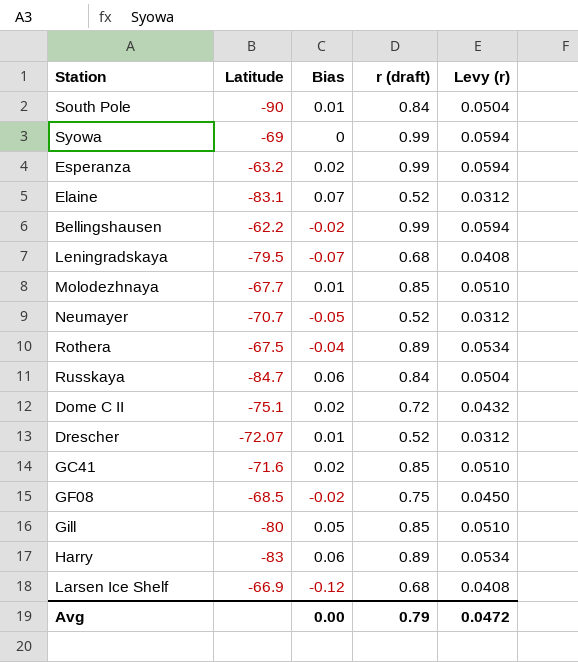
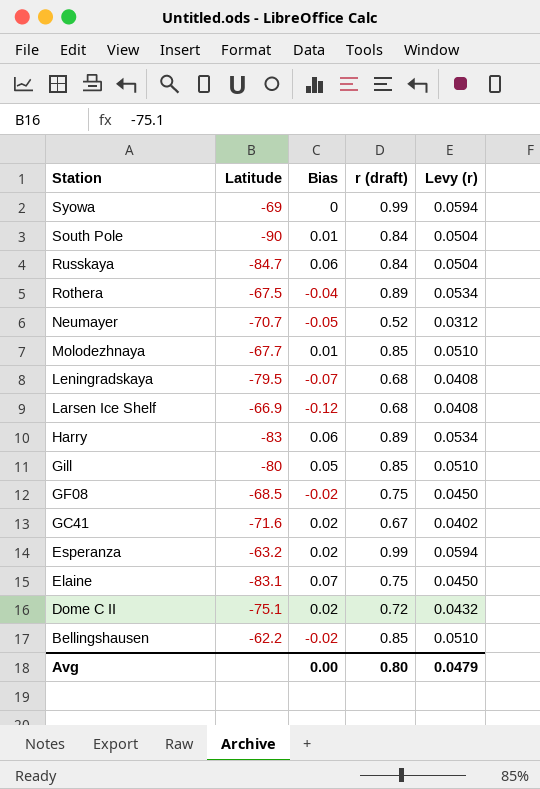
row order: none -> Station descending
row Drescher: -72.07 | 0.01 | 0.52 | 0.0312 -> none
GC41 | r (draft): 0.85 -> 0.67
GC41 | Levy (r): 0.0510 -> 0.0402
Elaine | r (draft): 0.52 -> 0.75
Elaine | Levy (r): 0.0312 -> 0.0450
Bellingshausen | r (draft): 0.99 -> 0.85
Bellingshausen | Levy (r): 0.0594 -> 0.0510
Avg | r (draft): 0.79 -> 0.80
Avg | Levy (r): 0.0472 -> 0.0479

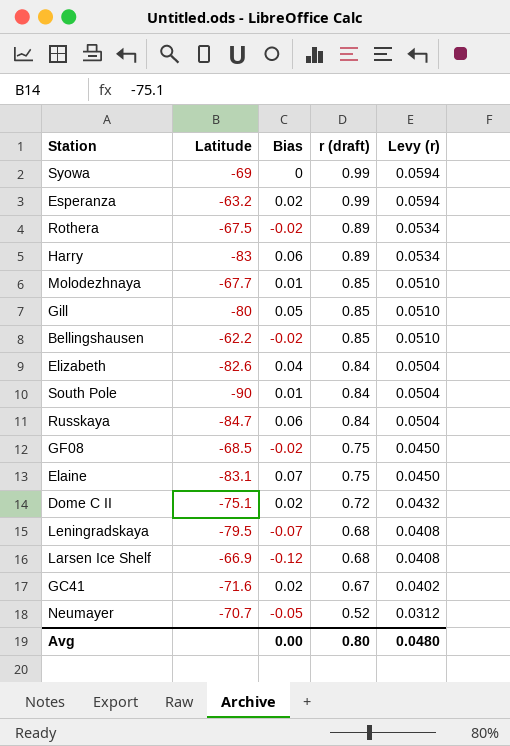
row order: Station descending -> r (draft) descending
Rothera | Bias: -0.04 -> -0.02
row Elizabeth: none -> -82.6 | 0.04 | 0.84 | 0.0504
Avg | Levy (r): 0.0479 -> 0.0480

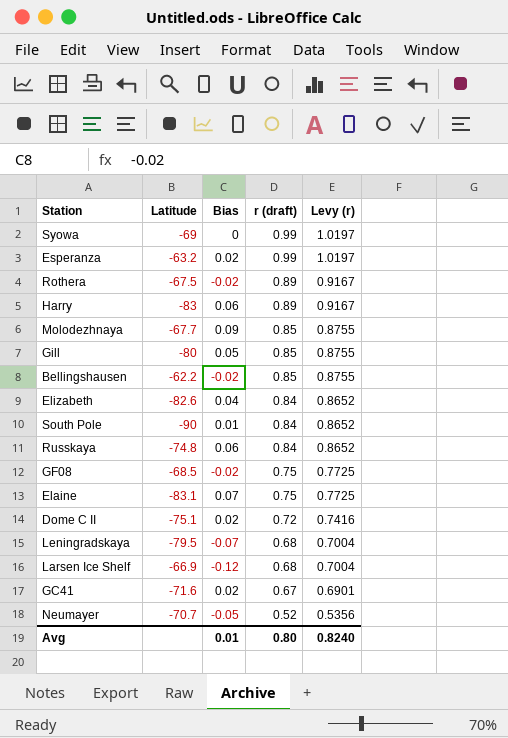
column Levy (r) | formula: [r (draft)] * 0.06 -> [r (draft)] * 1.03
Molodezhnaya | Bias: 0.01 -> 0.09
Russkaya | Latitude: -84.7 -> -74.8
Avg | Bias: 0.00 -> 0.01
Avg | Levy (r): 0.0480 -> 0.8240

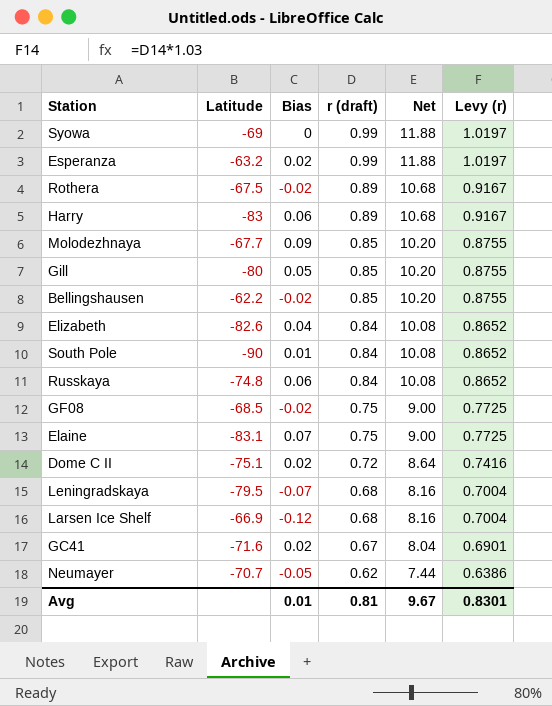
column Net | formula: none -> [r (draft)] * 12
Neumayer | r (draft): 0.52 -> 0.62
Neumayer | Levy (r): 0.5356 -> 0.6386
Avg | r (draft): 0.80 -> 0.81
Avg | Levy (r): 0.8240 -> 0.8301

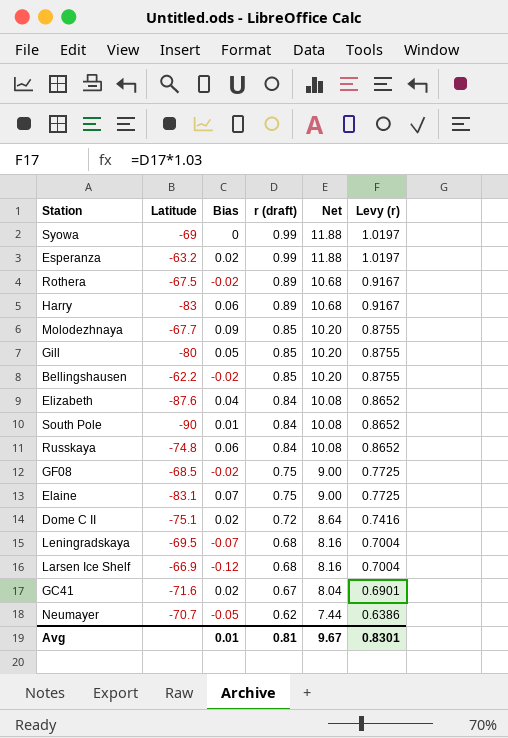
Elizabeth | Latitude: -82.6 -> -87.6
Leningradskaya | Latitude: -79.5 -> -69.5

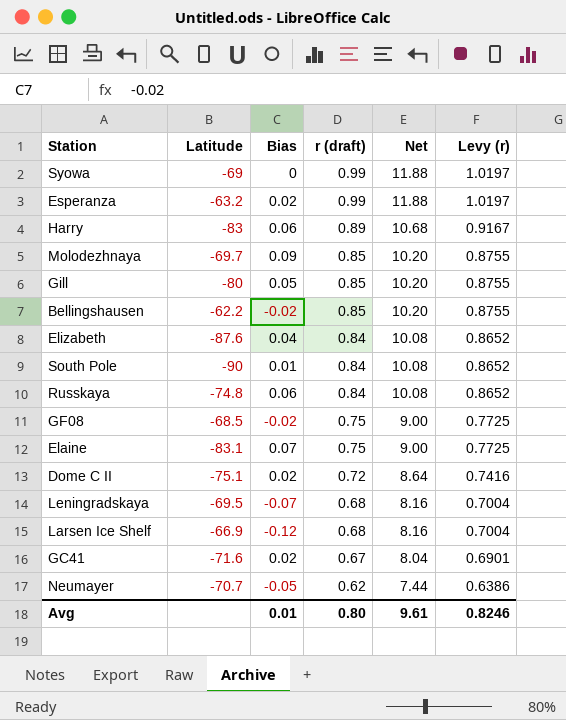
row Rothera: -67.5 | -0.02 | 0.89 | 10.68 | 0.9167 -> none
Molodezhnaya | Latitude: -67.7 -> -69.7
Avg | r (draft): 0.81 -> 0.80
Avg | Net: 9.67 -> 9.61
Avg | Levy (r): 0.8301 -> 0.8246

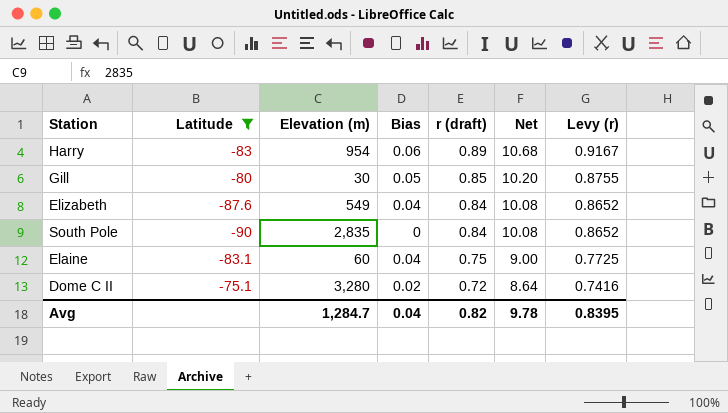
filter: none -> Latitude <= -75.1
column Elevation (m) | position: none -> 3
South Pole | Bias: 0.01 -> 0
Elaine | Bias: 0.07 -> 0.04
Avg | Bias: 0.01 -> 0.04
Avg | r (draft): 0.80 -> 0.82
Avg | Net: 9.61 -> 9.78
Avg | Levy (r): 0.8246 -> 0.8395

